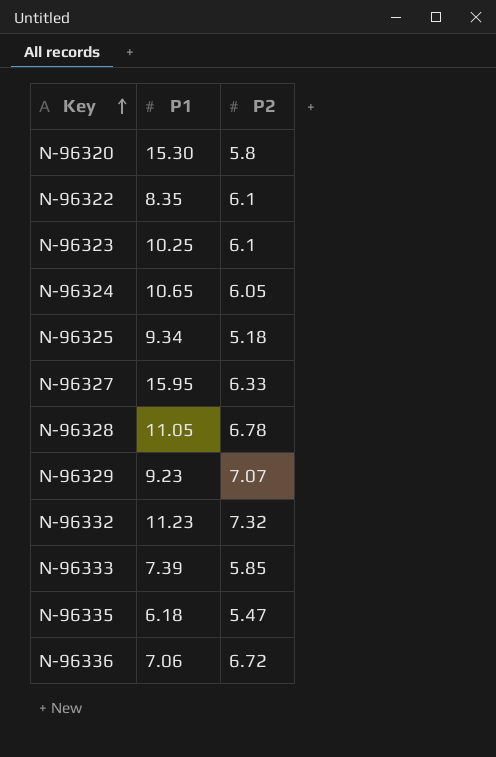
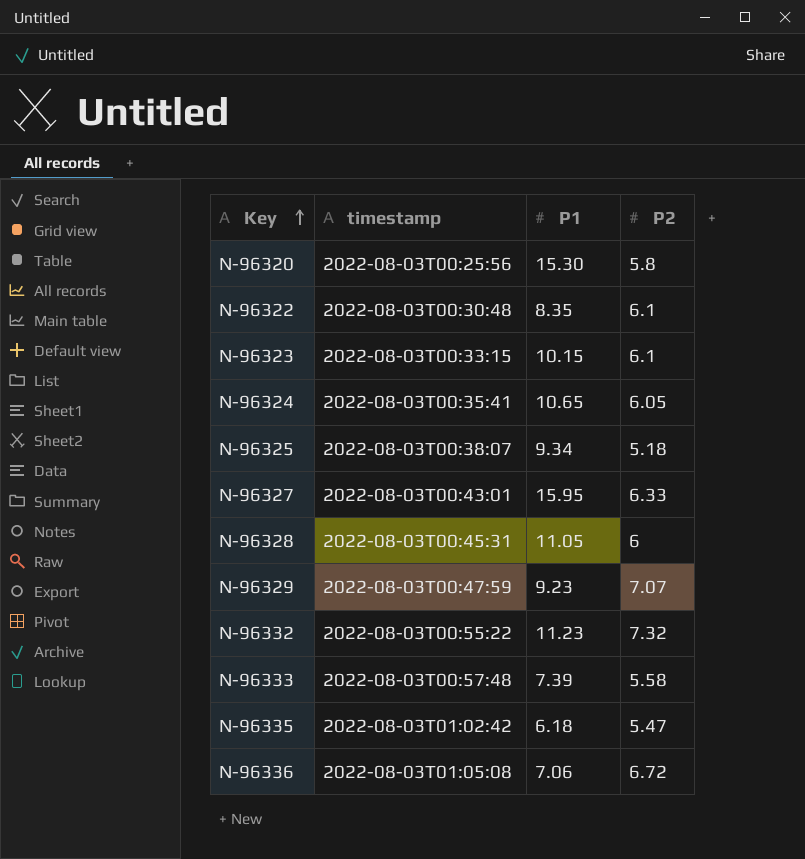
column timestamp | position: none -> 2
N-96323 | P1: 10.25 -> 10.15
N-96328 | P2: 6.78 -> 6
N-96333 | P2: 5.85 -> 5.58

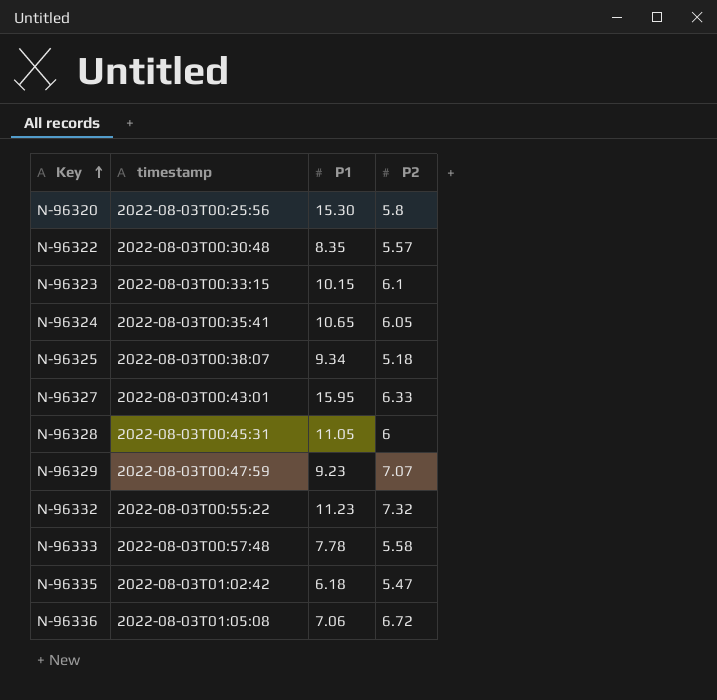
N-96322 | P2: 6.1 -> 5.57
N-96333 | P1: 7.39 -> 7.78

